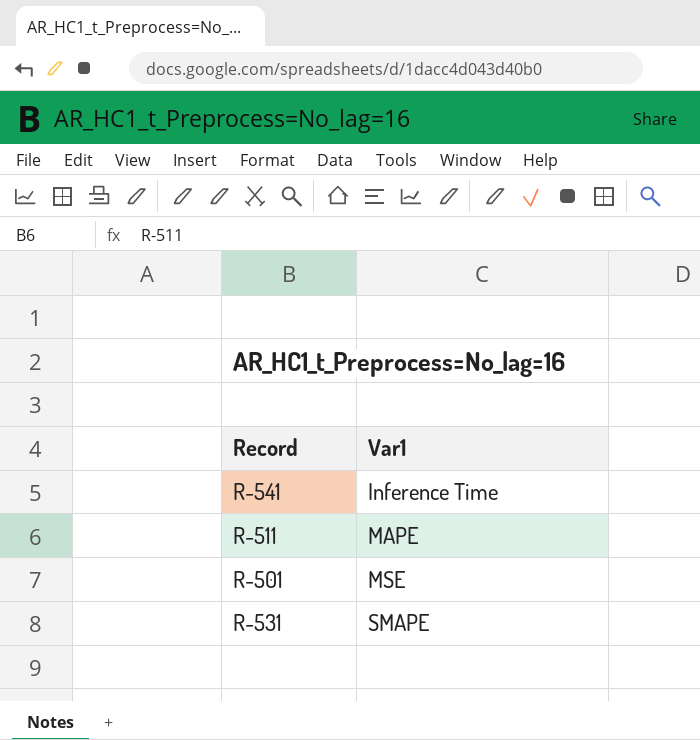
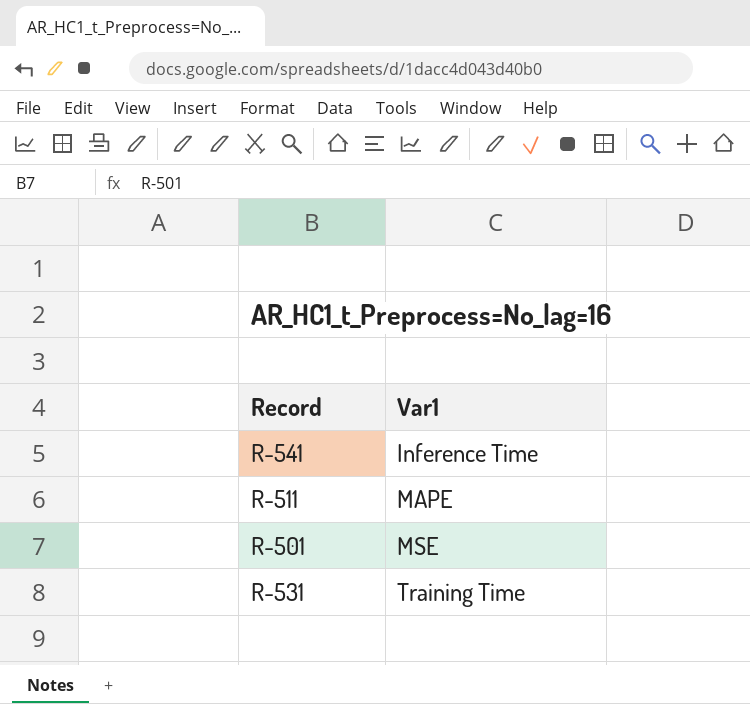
R-531 | Var1: SMAPE -> Training Time

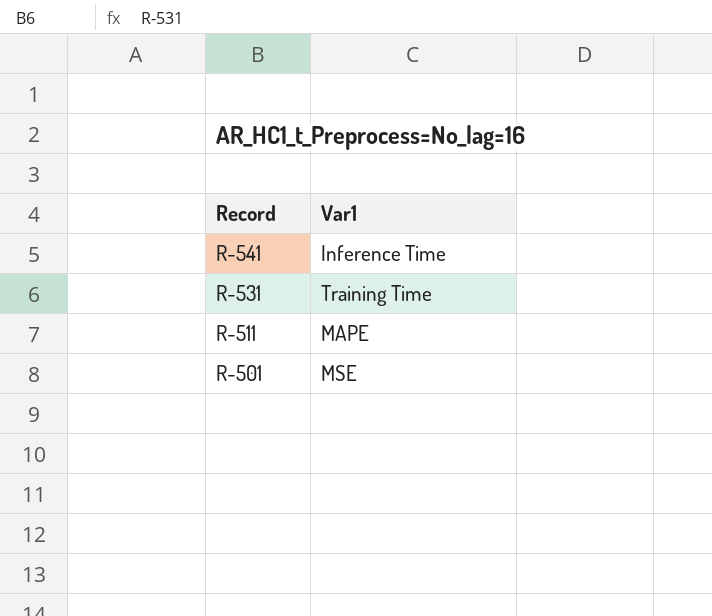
row order: Var1 ascending -> Record descending

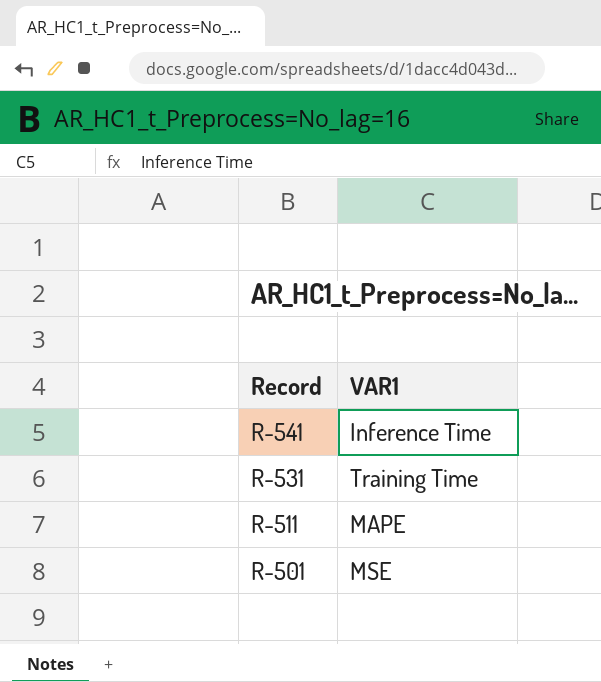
column name: Var1 -> VAR1

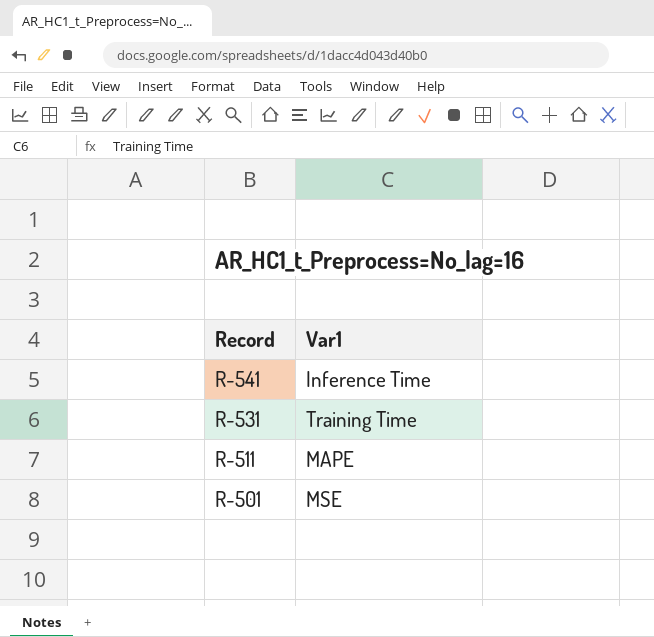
column name: VAR1 -> Var1

